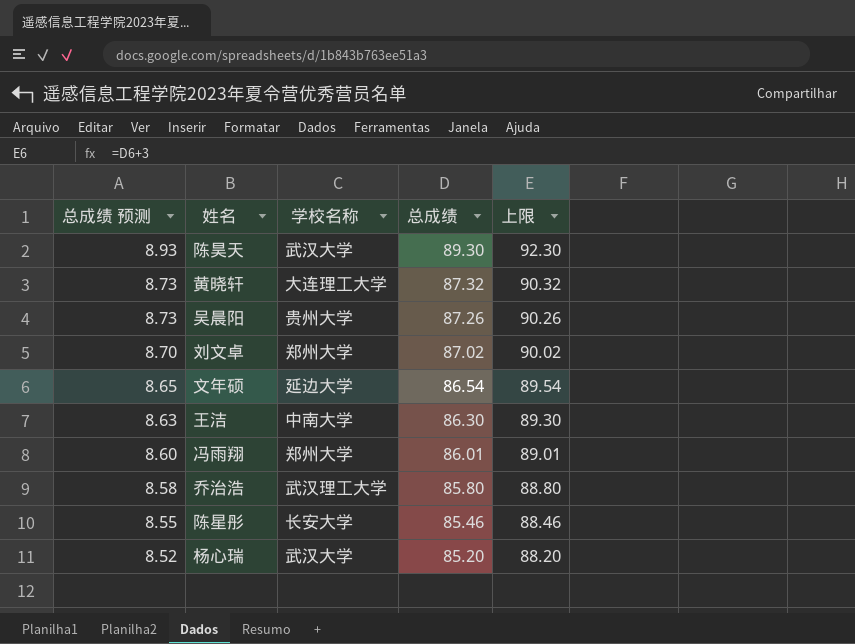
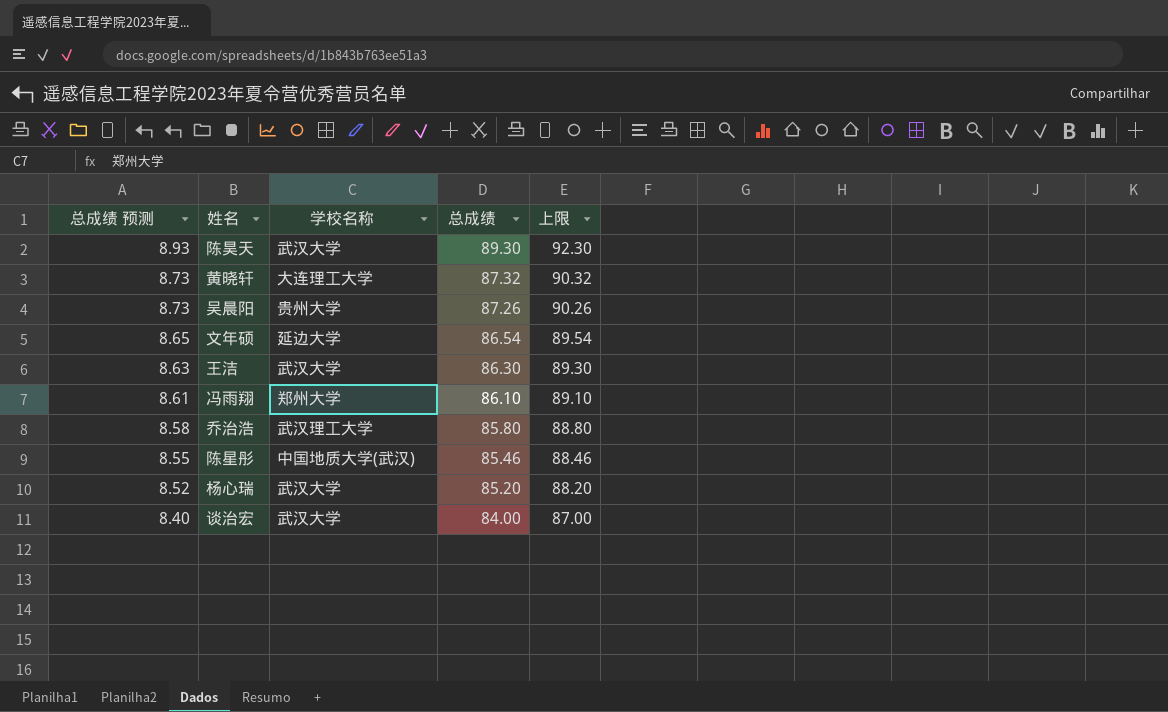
row 刘文卓: 8.70 | 郑州大学 | 87.02 | 90.02 -> none
王洁 | 学校名称: 中南大学 -> 武汉大学
冯雨翔 | 总成绩 预测: 8.60 -> 8.61
冯雨翔 | 总成绩: 86.01 -> 86.10
冯雨翔 | 上限: 89.01 -> 89.10
陈星彤 | 学校名称: 长安大学 -> 中国地质大学(武汉)
row 谈治宏: none -> 8.40 | 武汉大学 | 84.00 | 87.00

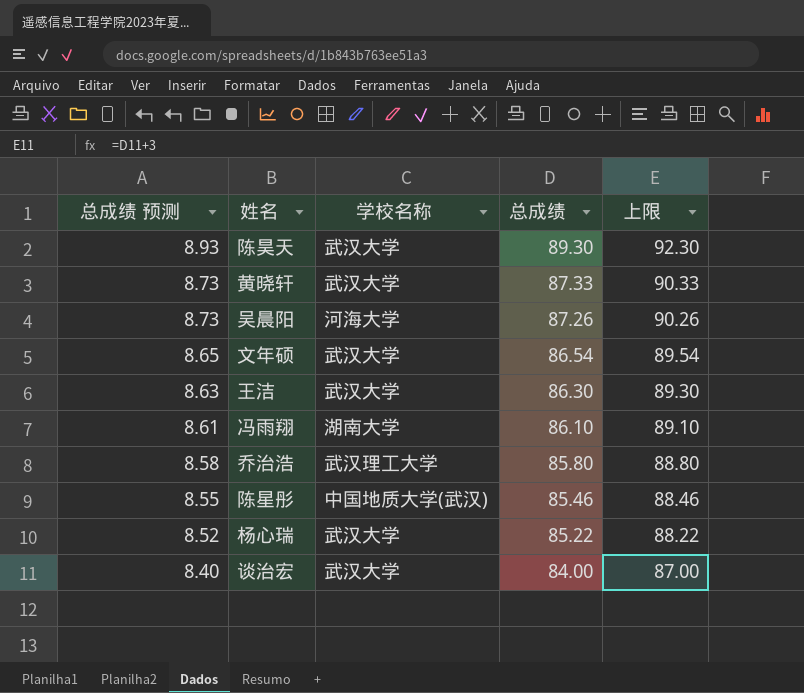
黄晓轩 | 学校名称: 大连理工大学 -> 武汉大学
黄晓轩 | 总成绩: 87.32 -> 87.33
黄晓轩 | 上限: 90.32 -> 90.33
吴晨阳 | 学校名称: 贵州大学 -> 河海大学
文年硕 | 学校名称: 延边大学 -> 武汉大学
冯雨翔 | 学校名称: 郑州大学 -> 湖南大学
杨心瑞 | 总成绩: 85.20 -> 85.22
杨心瑞 | 上限: 88.20 -> 88.22

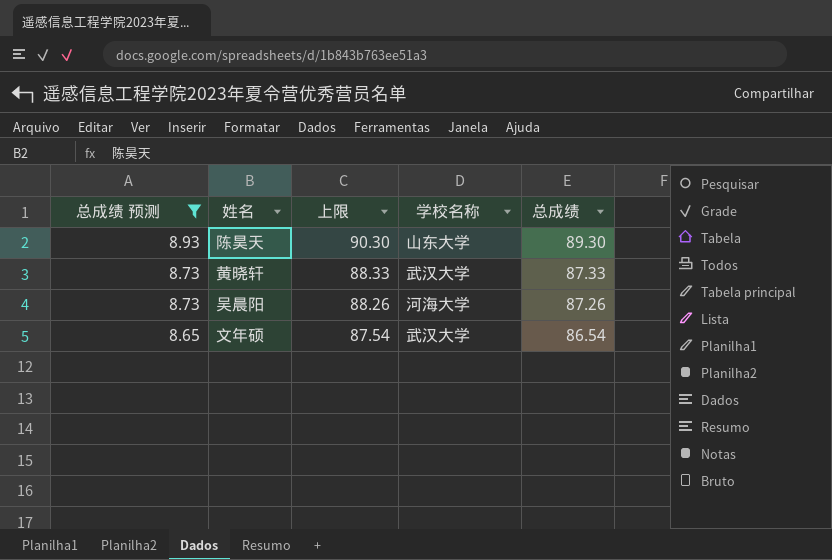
filter: none -> 总成绩 预测 >= 8.65
column 上限 | formula: [总成绩] + 3 -> [总成绩] + 1
column 上限 | position: 5 -> 3
陈昊天 | 学校名称: 武汉大学 -> 山东大学

